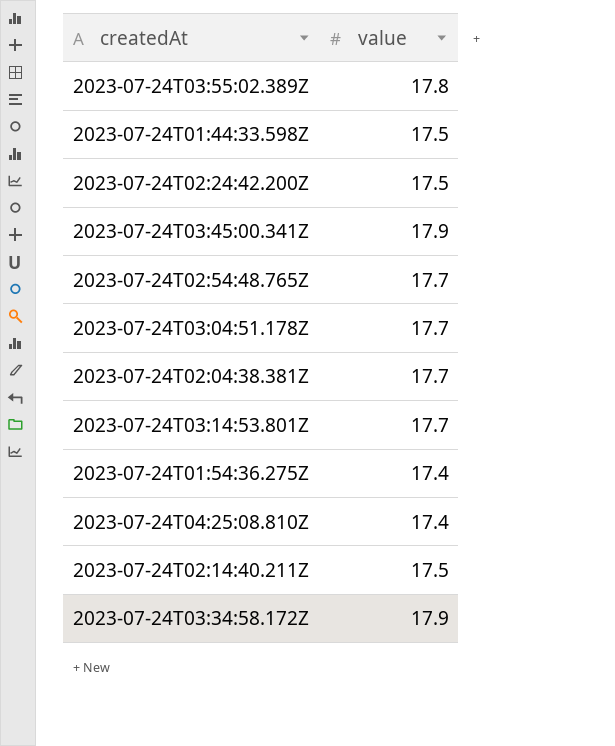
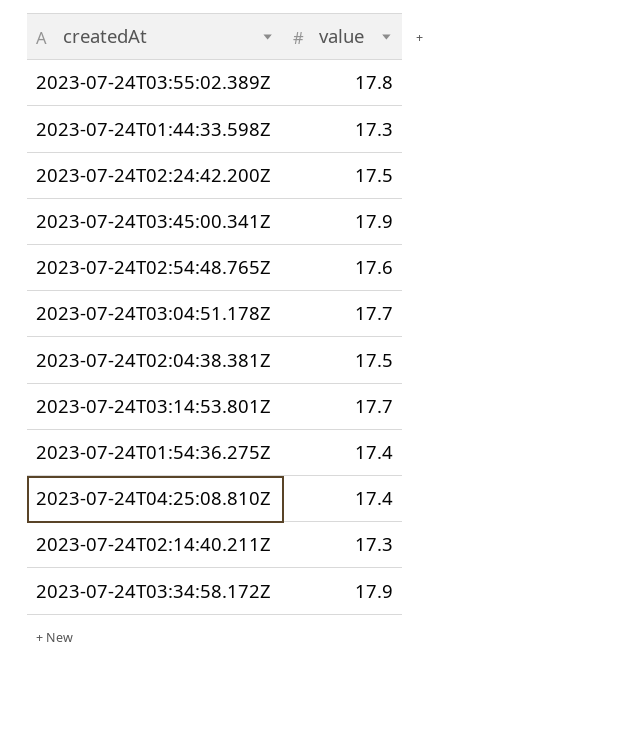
2023-07-24T01:44:33.598Z | value: 17.5 -> 17.3
2023-07-24T02:54:48.765Z | value: 17.7 -> 17.6
2023-07-24T02:04:38.381Z | value: 17.7 -> 17.5
2023-07-24T02:14:40.211Z | value: 17.5 -> 17.3

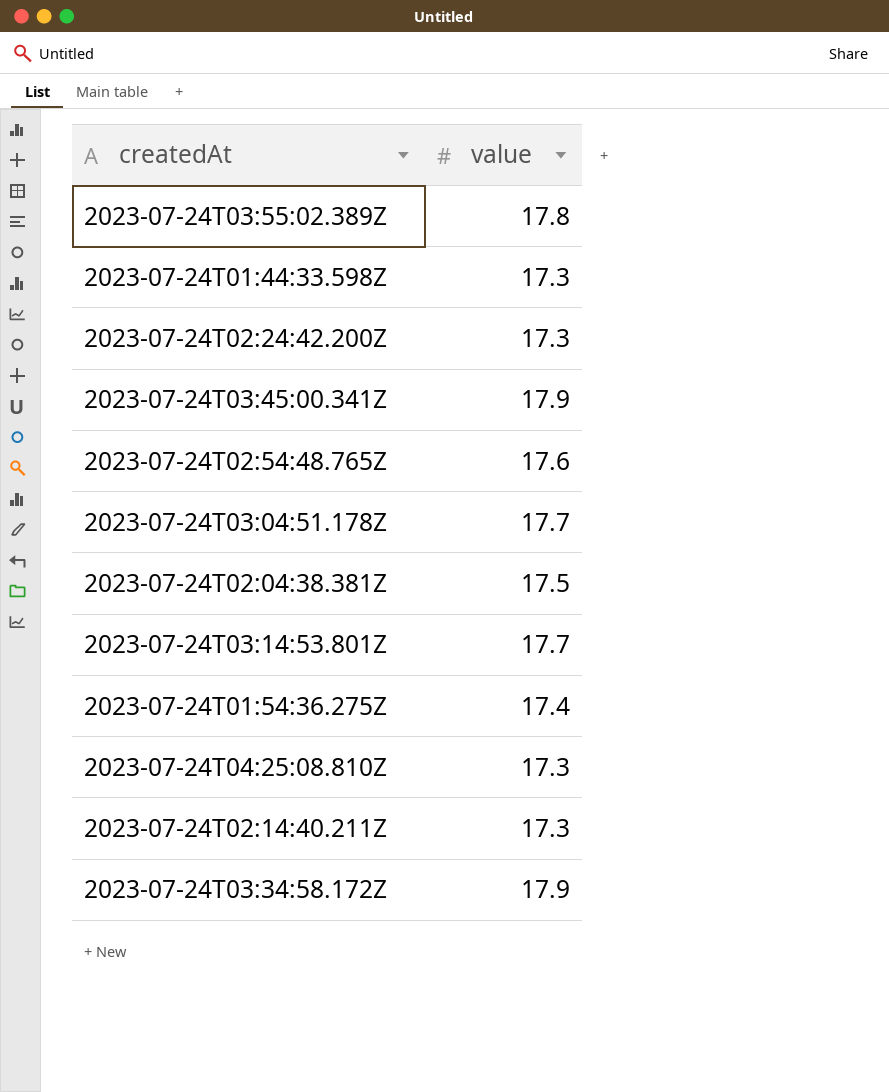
2023-07-24T02:24:42.200Z | value: 17.5 -> 17.3
2023-07-24T04:25:08.810Z | value: 17.4 -> 17.3

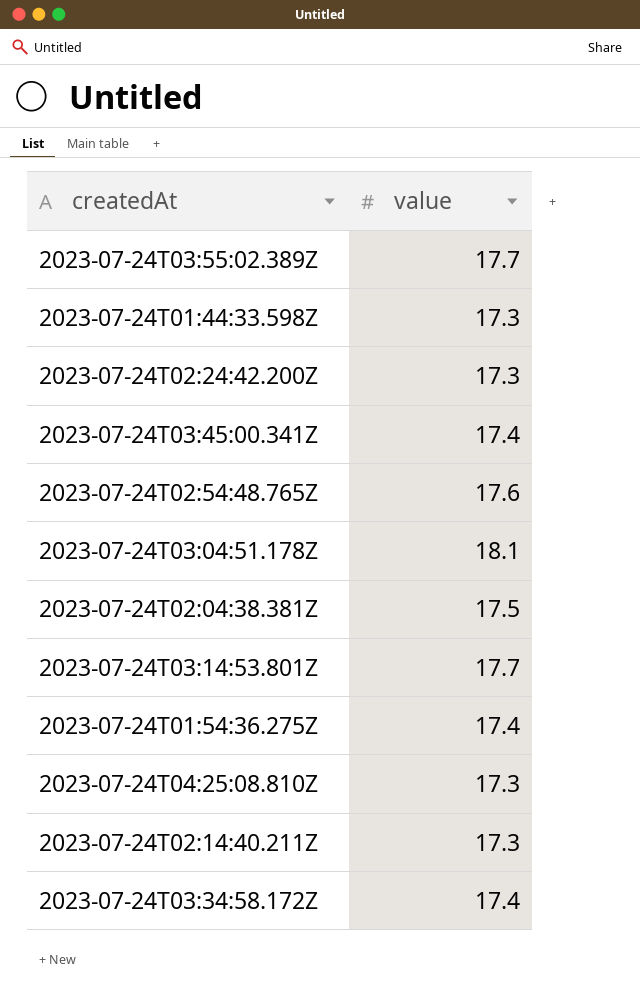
2023-07-24T03:55:02.389Z | value: 17.8 -> 17.7
2023-07-24T03:45:00.341Z | value: 17.9 -> 17.4
2023-07-24T03:04:51.178Z | value: 17.7 -> 18.1
2023-07-24T03:34:58.172Z | value: 17.9 -> 17.4

